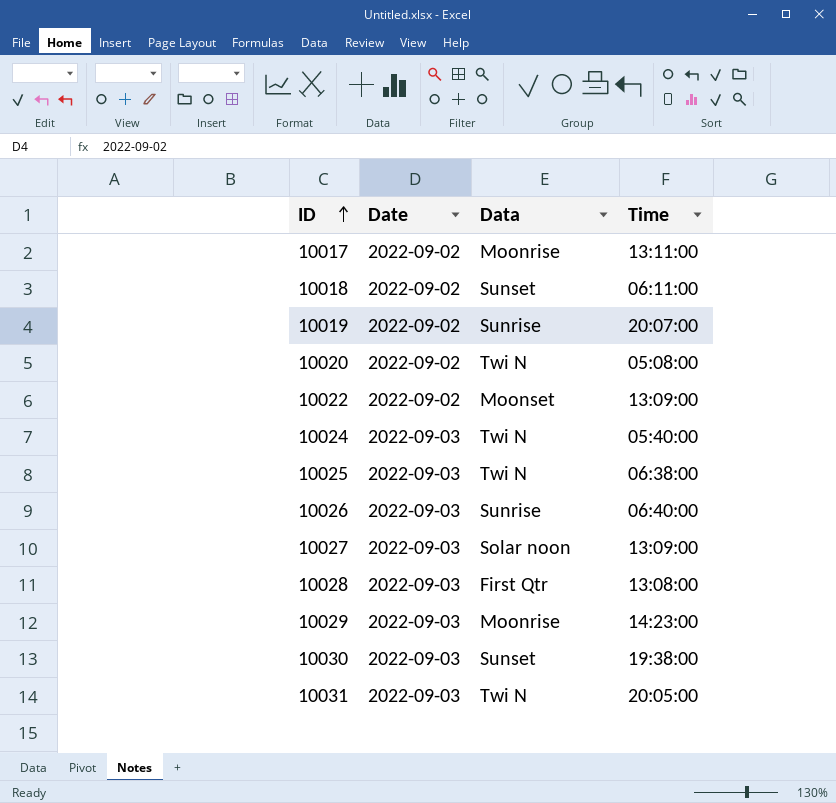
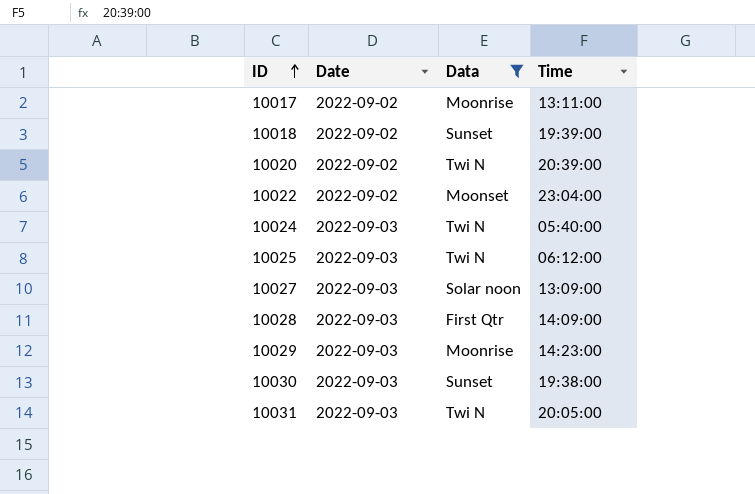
filter: none -> Data != Sunrise
10018 | Time: 06:11:00 -> 19:39:00
10020 | Time: 05:08:00 -> 20:39:00
10022 | Time: 13:09:00 -> 23:04:00
10025 | Time: 06:38:00 -> 06:12:00
10028 | Time: 13:08:00 -> 14:09:00

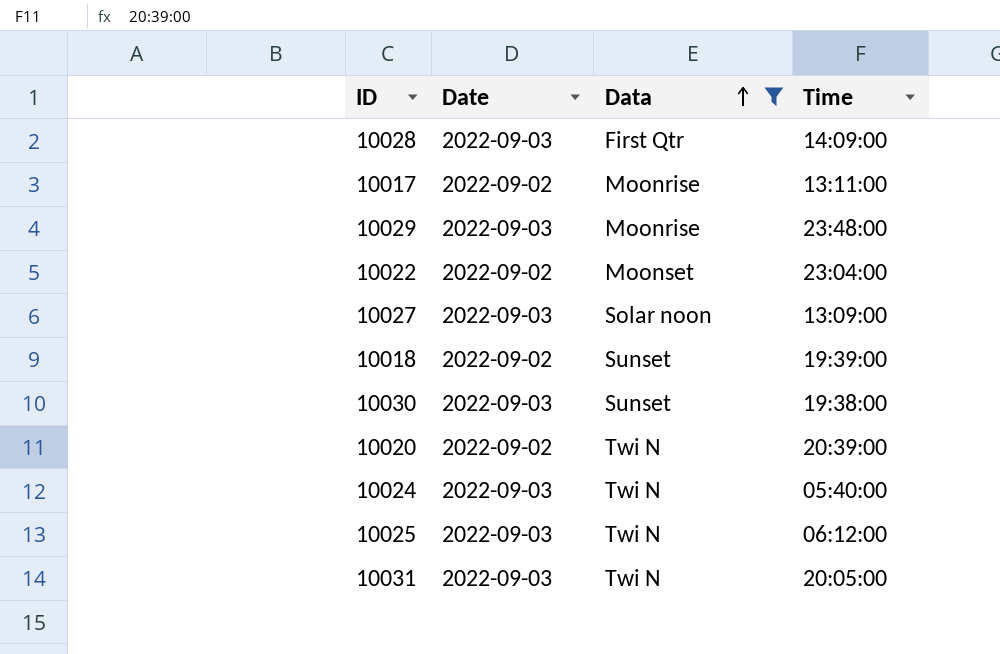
row order: ID ascending -> Data ascending
10029 | Time: 14:23:00 -> 23:48:00

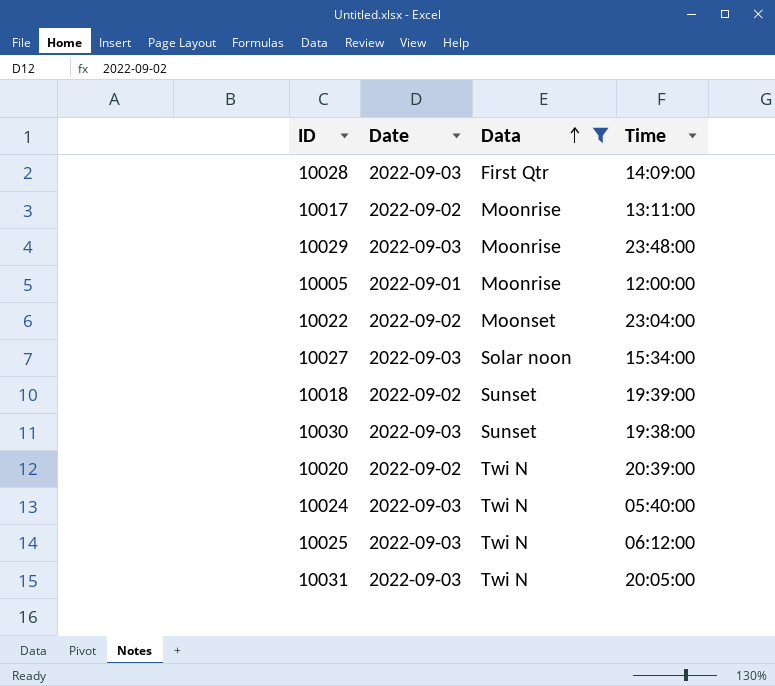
row 10005: none -> 2022-09-01 | Moonrise | 12:00:00
10027 | Time: 13:09:00 -> 15:34:00

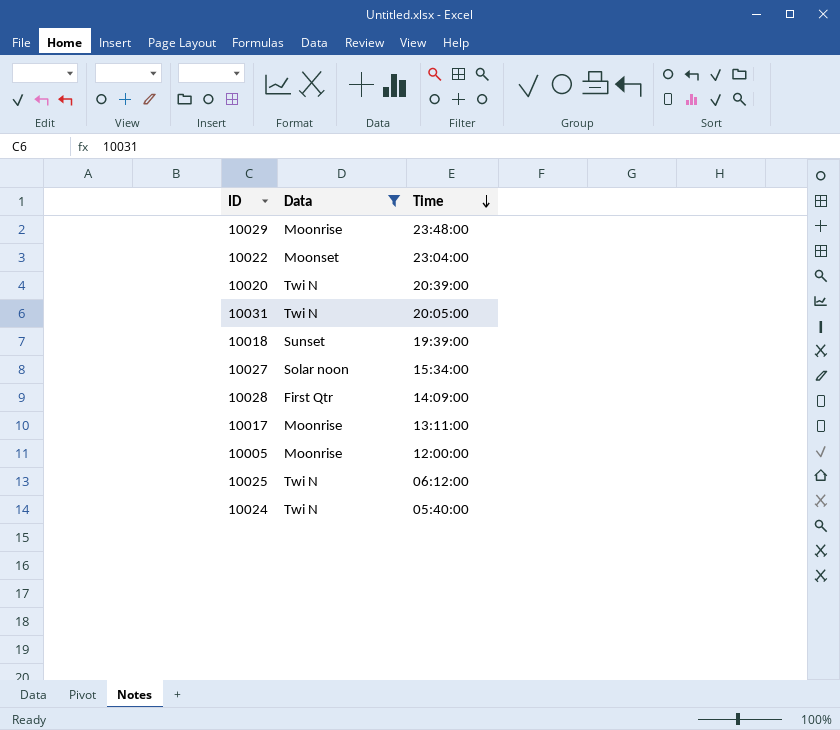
row order: Data ascending -> Time descending
column Date | position: 2 -> none
row 10030: 2022-09-03 | Sunset | 19:38:00 -> none

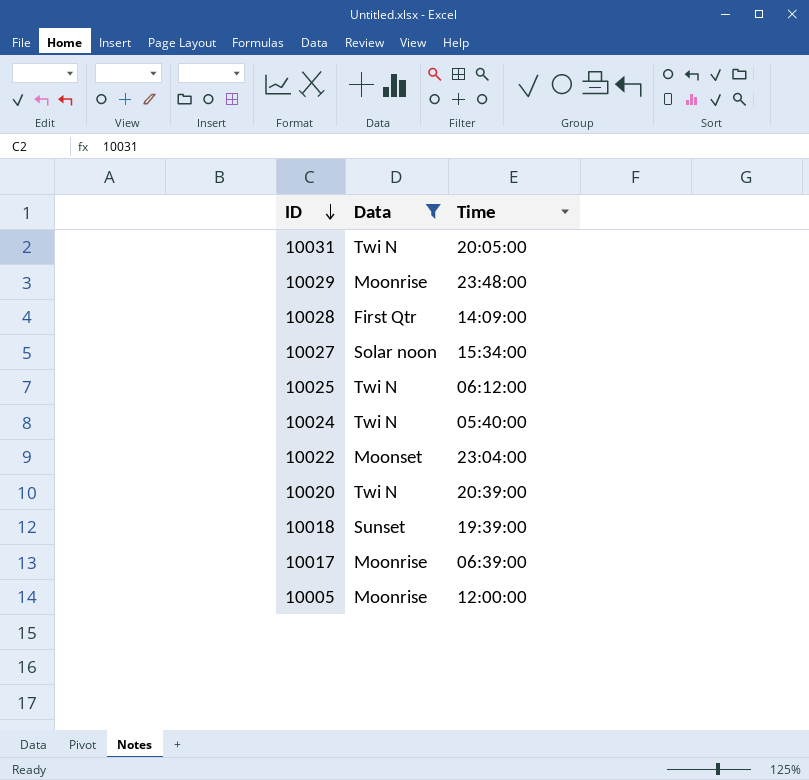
row order: Time descending -> ID descending
10017 | Time: 13:11:00 -> 06:39:00

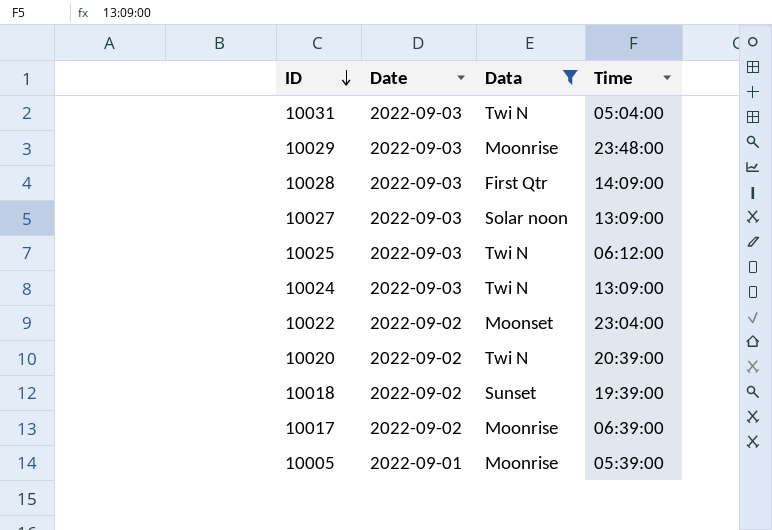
column Date | position: none -> 2
10031 | Time: 20:05:00 -> 05:04:00
10027 | Time: 15:34:00 -> 13:09:00
10024 | Time: 05:40:00 -> 13:09:00
10005 | Time: 12:00:00 -> 05:39:00

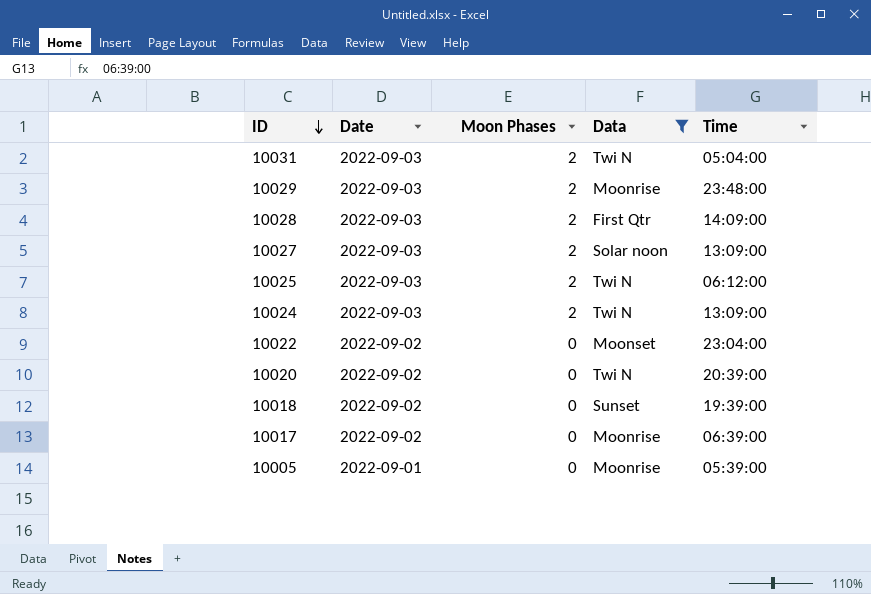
column Moon Phases | position: none -> 3

